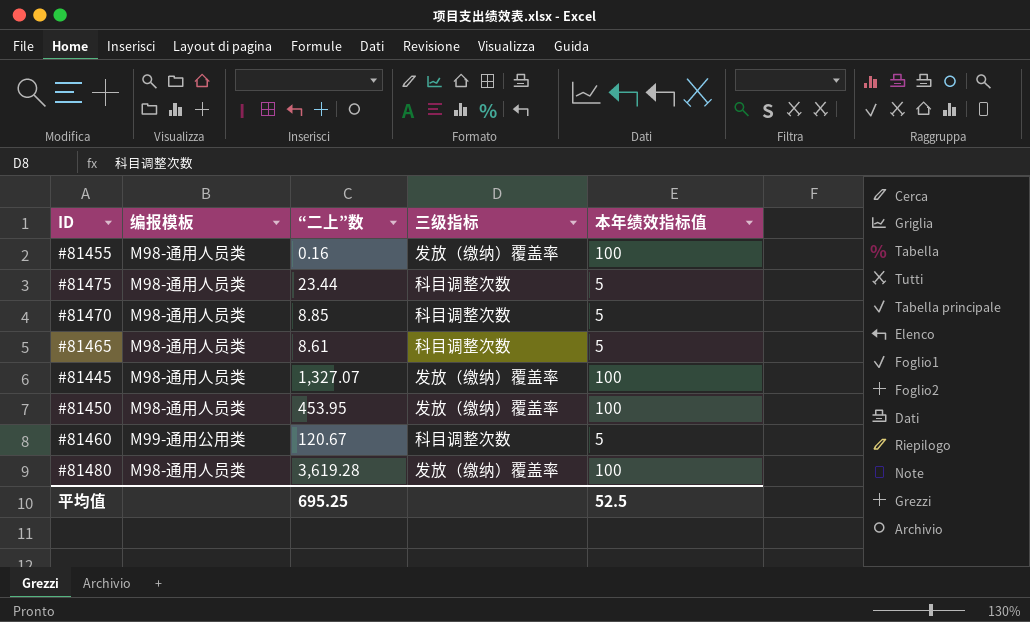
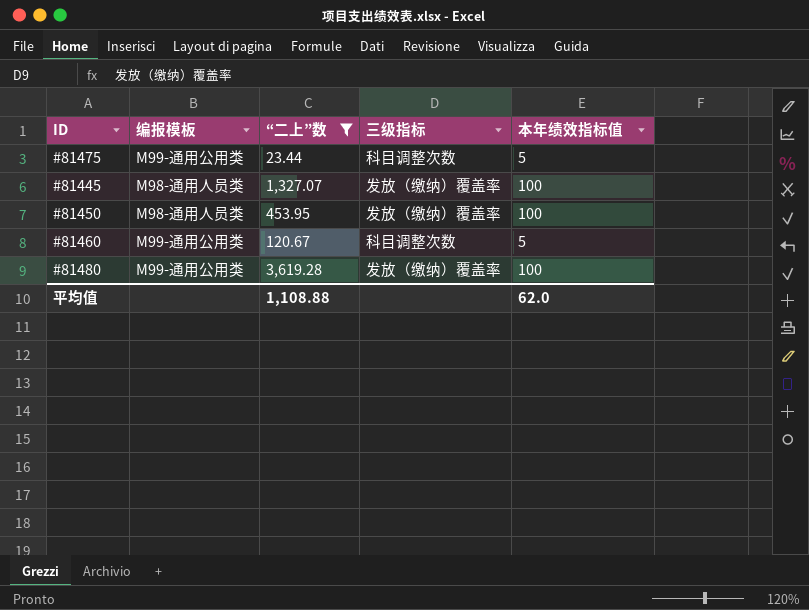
filter: none -> “二上”数 >= 23.44
#81475 | 编报模板: M98-通用人员类 -> M99-通用公用类
#81480 | 编报模板: M98-通用人员类 -> M99-通用公用类
平均值 | “二上”数: 695.25 -> 1,108.88
平均值 | 本年绩效指标值: 52.5 -> 62.0

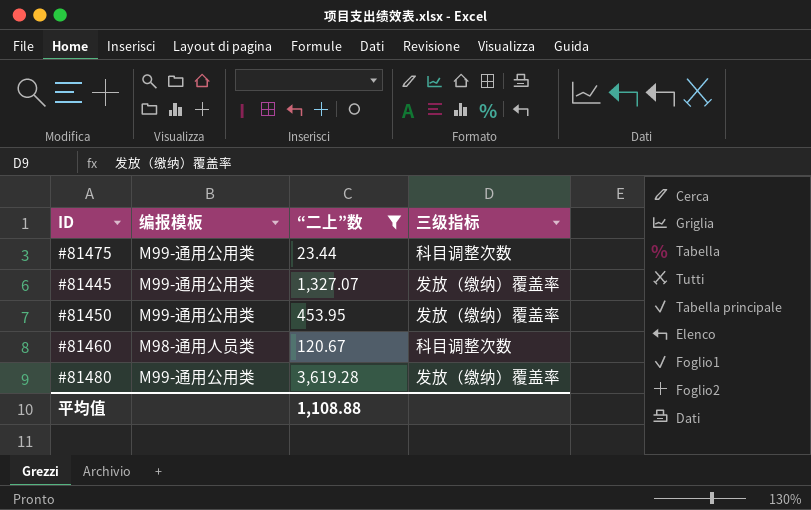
column 本年绩效指标值 | position: 5 -> none
#81445 | 编报模板: M98-通用人员类 -> M99-通用公用类
#81450 | 编报模板: M98-通用人员类 -> M99-通用公用类
#81460 | 编报模板: M99-通用公用类 -> M98-通用人员类

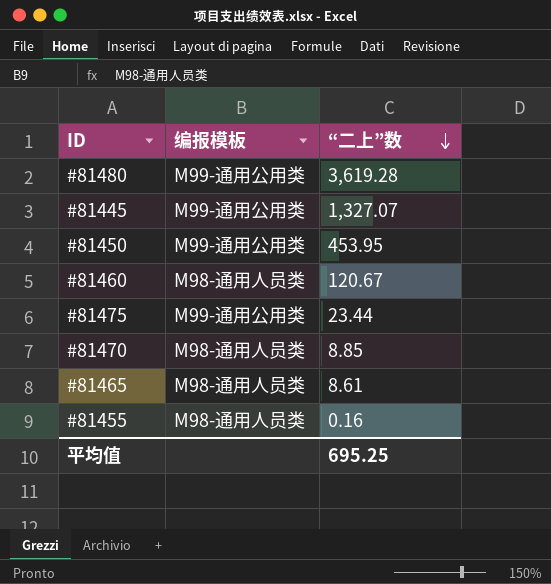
filter: “二上”数 >= 23.44 -> none
row order: none -> “二上”数 descending
column 三级指标 | position: 4 -> none
平均值 | “二上”数: 1,108.88 -> 695.25

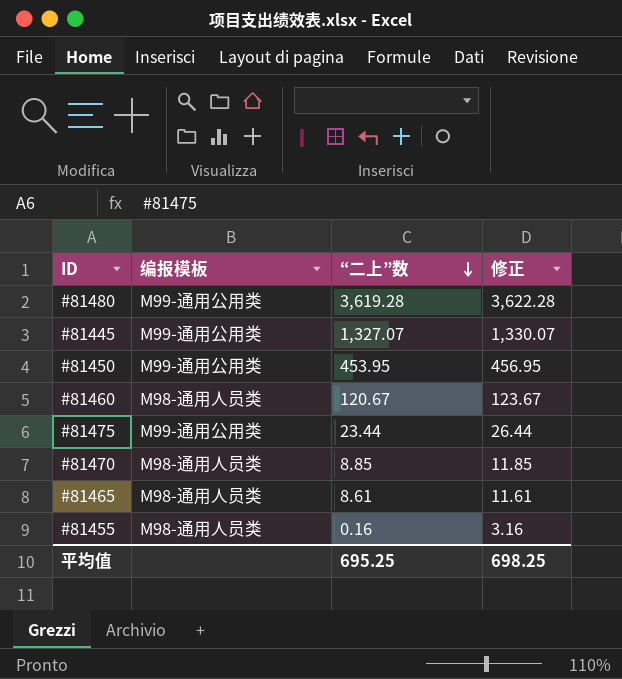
column 修正 | formula: none -> [“二上”数] + 3

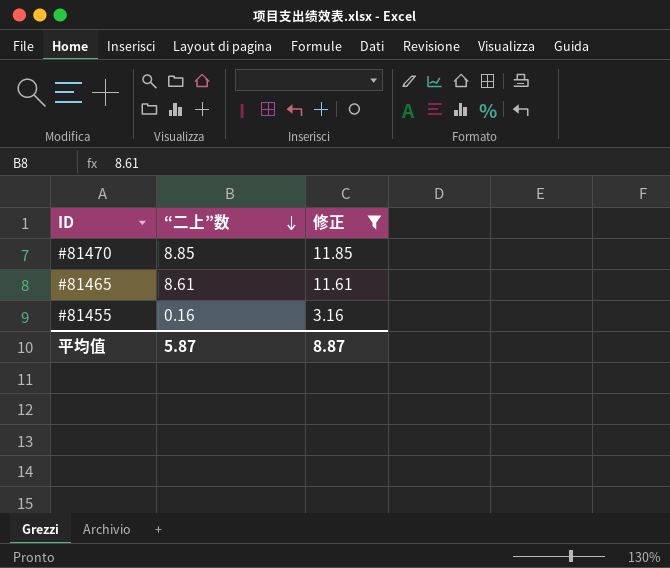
filter: none -> 修正 <= 11.85
column 编报模板 | position: 2 -> none
平均值 | “二上”数: 695.25 -> 5.87
平均值 | 修正: 698.25 -> 8.87

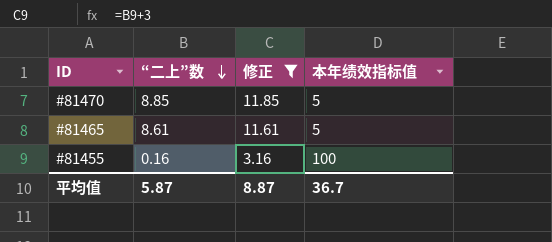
column 本年绩效指标值 | position: none -> 4

